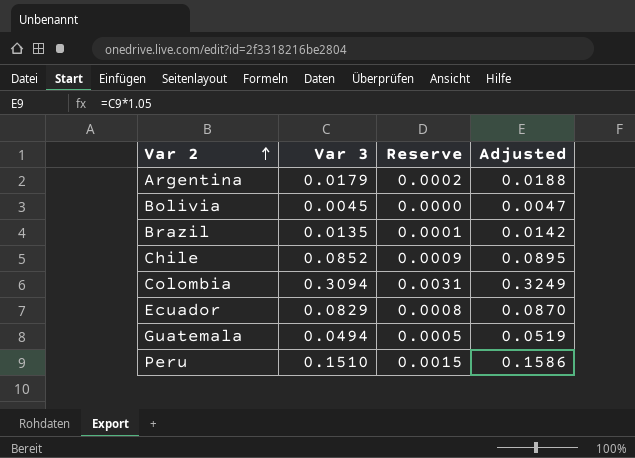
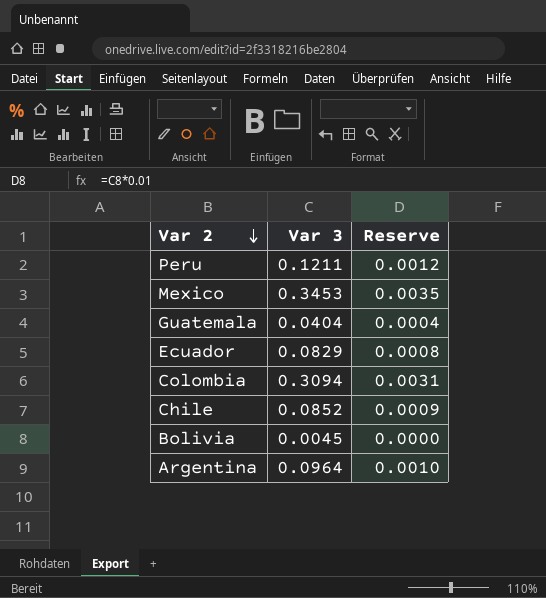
row order: Var 2 ascending -> Var 2 descending
column Adjusted | formula: [Var 3] * 1.05 -> none
row Brazil: 0.0135 | 0.0001 | 0.0142 -> none
Peru | Var 3: 0.1510 -> 0.1211
Peru | Reserve: 0.0015 -> 0.0012
row Mexico: none -> 0.3453 | 0.0035
Guatemala | Var 3: 0.0494 -> 0.0404
Guatemala | Reserve: 0.0005 -> 0.0004
Argentina | Var 3: 0.0179 -> 0.0964
Argentina | Reserve: 0.0002 -> 0.0010

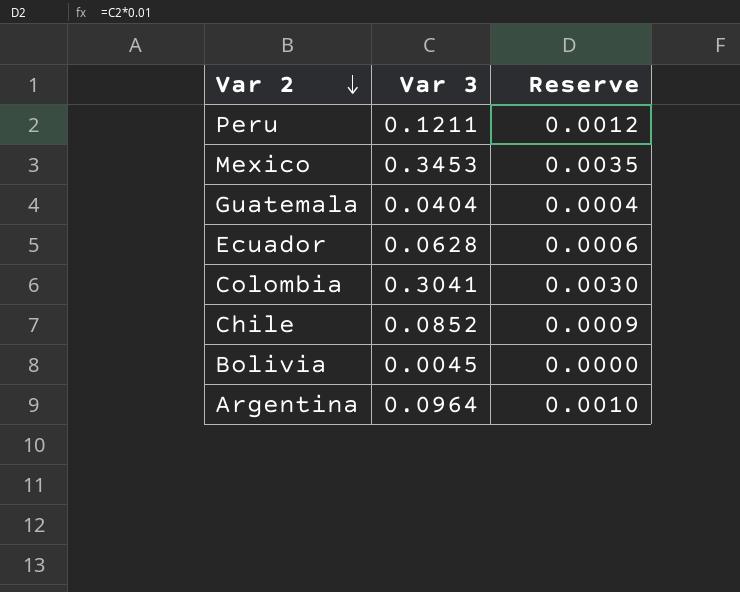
Ecuador | Var 3: 0.0829 -> 0.0628
Ecuador | Reserve: 0.0008 -> 0.0006
Colombia | Var 3: 0.3094 -> 0.3041
Colombia | Reserve: 0.0031 -> 0.0030

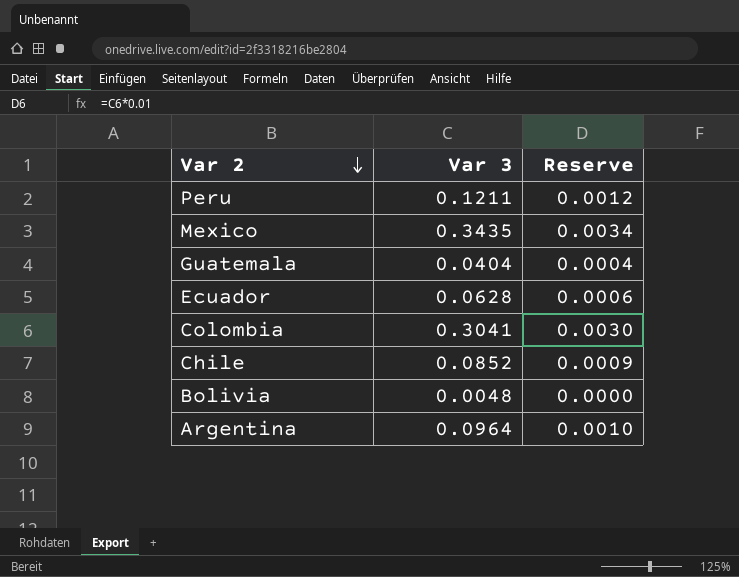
Mexico | Var 3: 0.3453 -> 0.3435
Mexico | Reserve: 0.0035 -> 0.0034
Bolivia | Var 3: 0.0045 -> 0.0048

